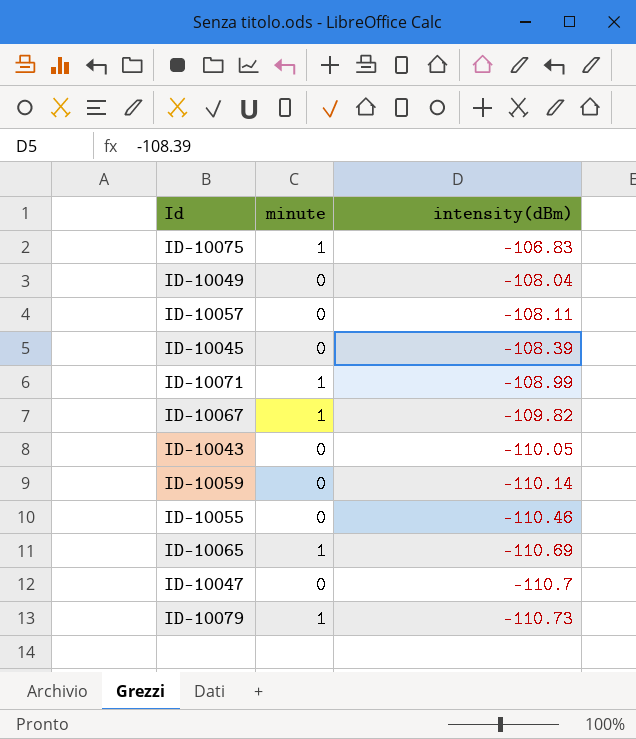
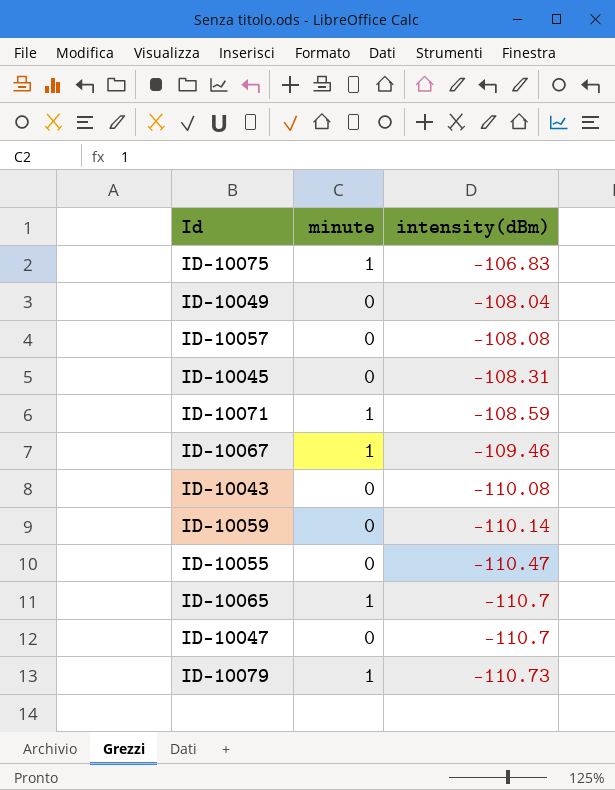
ID-10057 | intensity(dBm): -108.11 -> -108.08
ID-10045 | intensity(dBm): -108.39 -> -108.31
ID-10071 | intensity(dBm): -108.99 -> -108.59
ID-10067 | intensity(dBm): -109.82 -> -109.46
ID-10043 | intensity(dBm): -110.05 -> -110.08
ID-10055 | intensity(dBm): -110.46 -> -110.47
ID-10065 | intensity(dBm): -110.69 -> -110.7

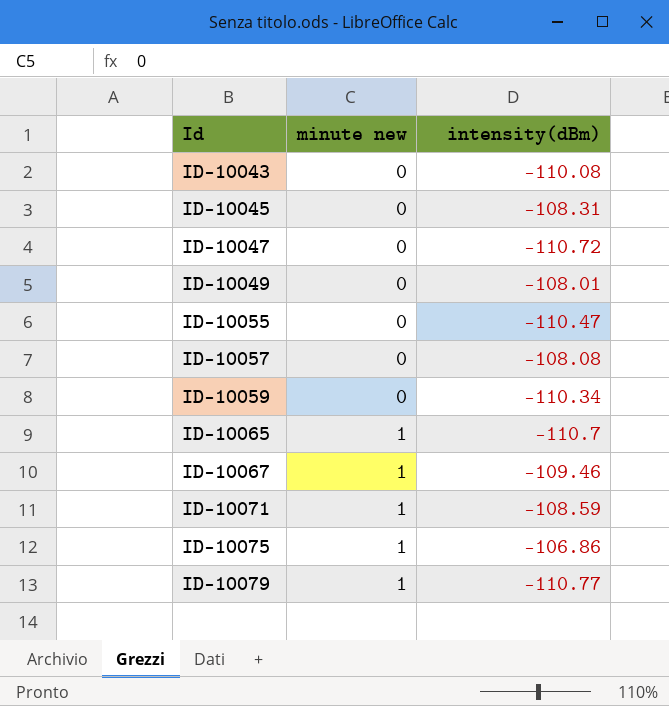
row order: intensity(dBm) descending -> Id ascending
column name: minute -> minute new
ID-10047 | intensity(dBm): -110.7 -> -110.72
ID-10049 | intensity(dBm): -108.04 -> -108.01
ID-10059 | intensity(dBm): -110.14 -> -110.34
ID-10075 | intensity(dBm): -106.83 -> -106.86
ID-10079 | intensity(dBm): -110.73 -> -110.77

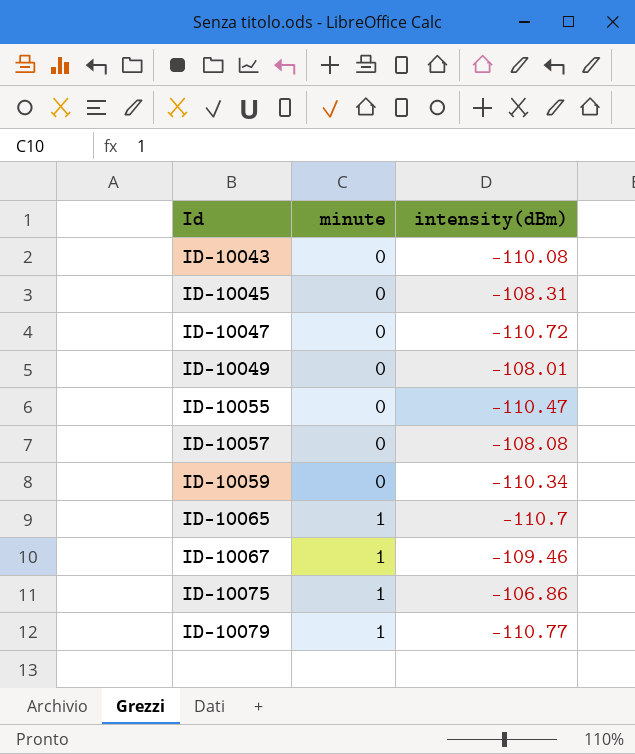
column name: minute new -> minute
row ID-10071: 1 | -108.59 -> none

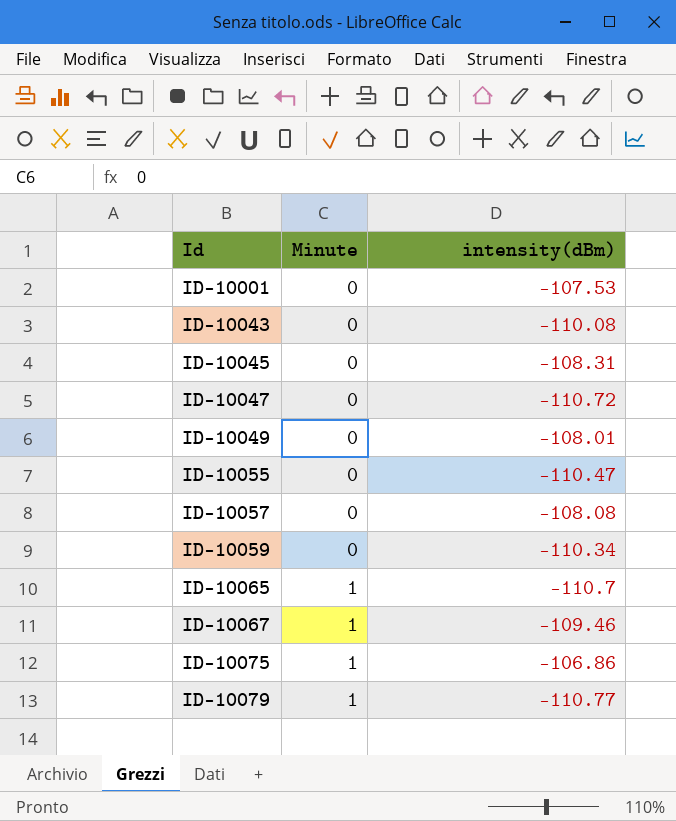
column name: minute -> Minute
row ID-10001: none -> 0 | -107.53

